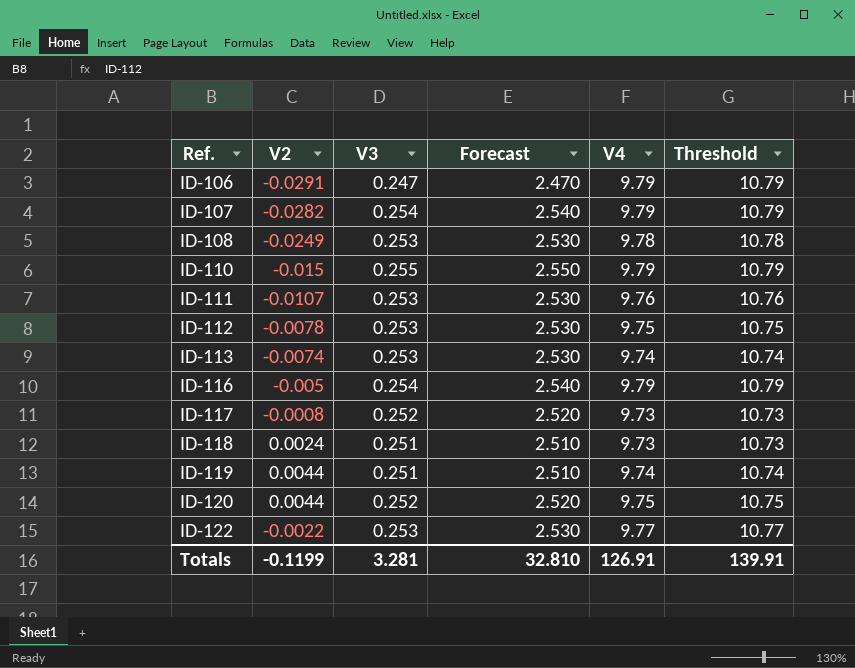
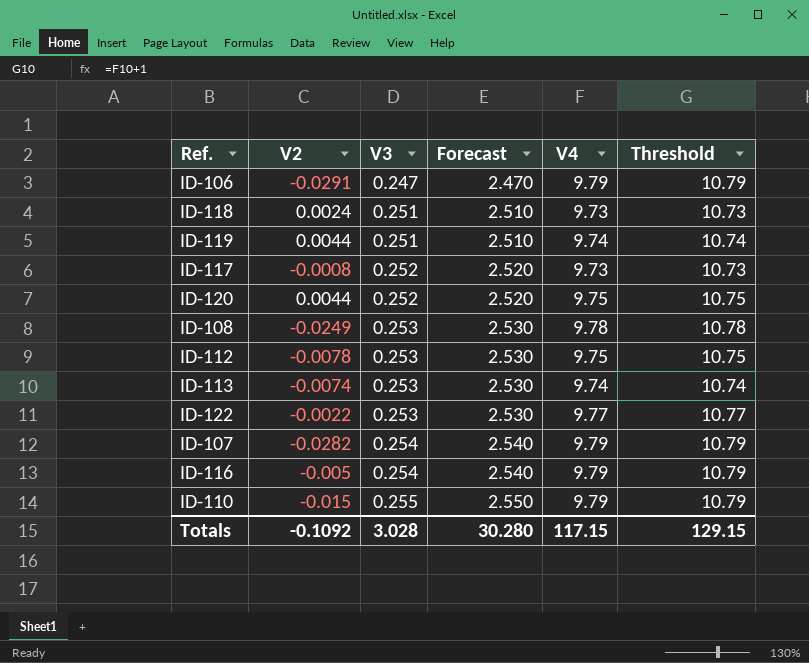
row order: Ref. ascending -> V3 ascending
row ID-111: -0.0107 | 0.253 | 2.530 | 9.76 | 10.76 -> none
Totals | V2: -0.1199 -> -0.1092
Totals | V3: 3.281 -> 3.028
Totals | Forecast: 32.810 -> 30.280
Totals | V4: 126.91 -> 117.15
Totals | Threshold: 139.91 -> 129.15

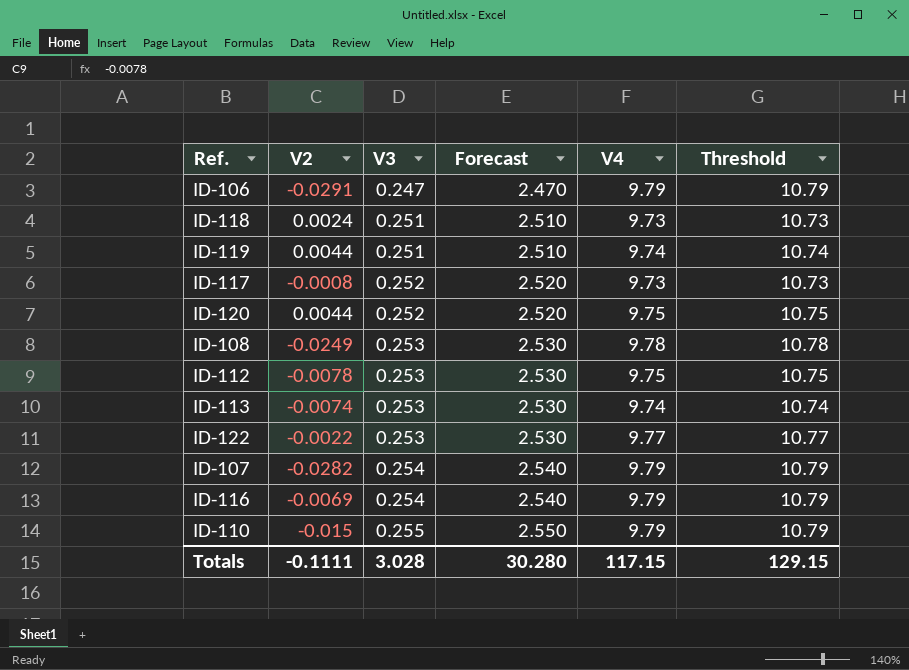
ID-116 | V2: -0.005 -> -0.0069
Totals | V2: -0.1092 -> -0.1111

